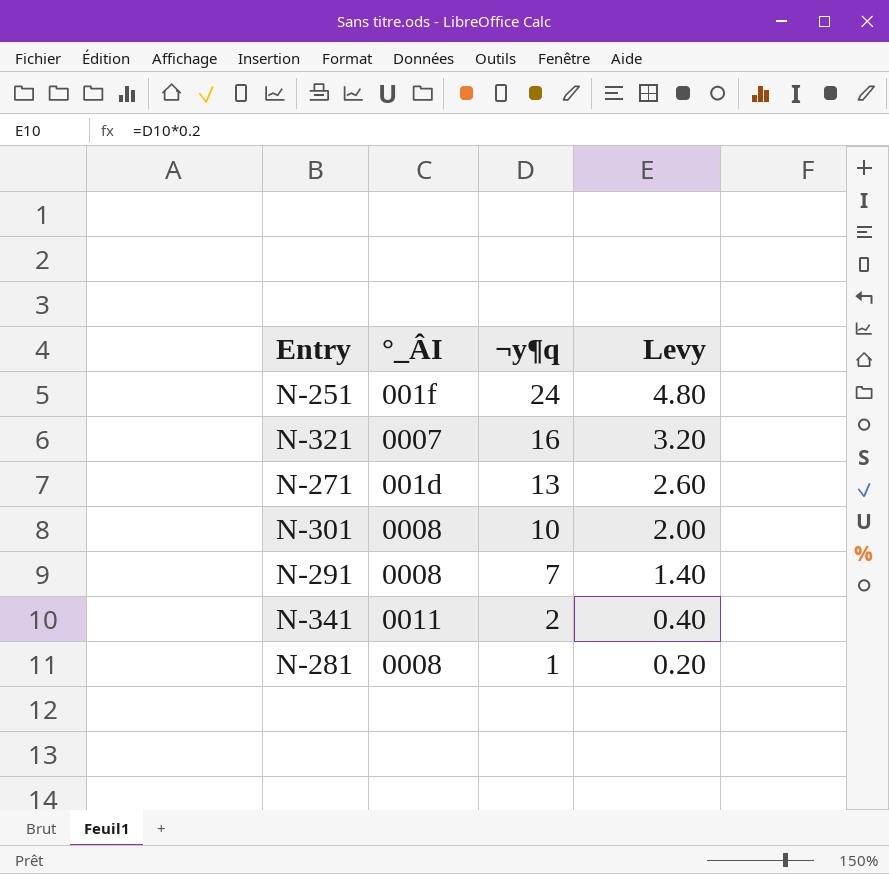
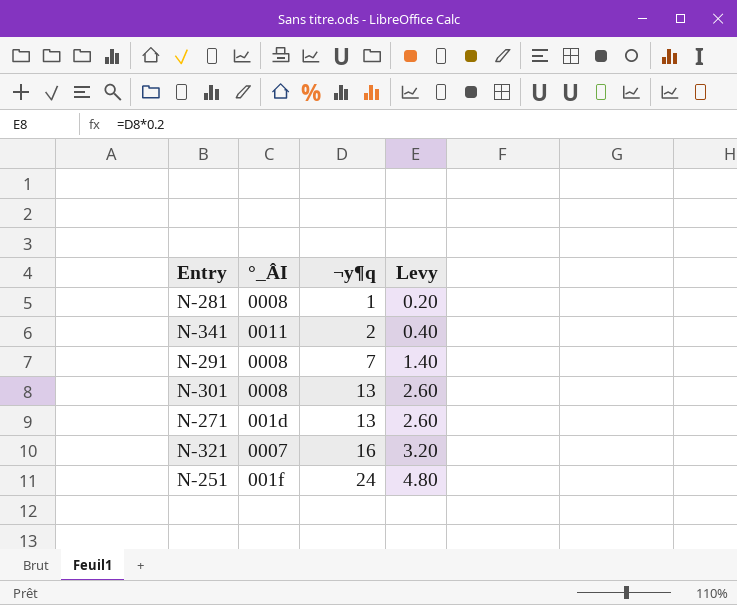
row order: ¬y¶q descending -> ¬y¶q ascending
N-301 | ¬y¶q: 10 -> 13
N-301 | Levy: 2.00 -> 2.60

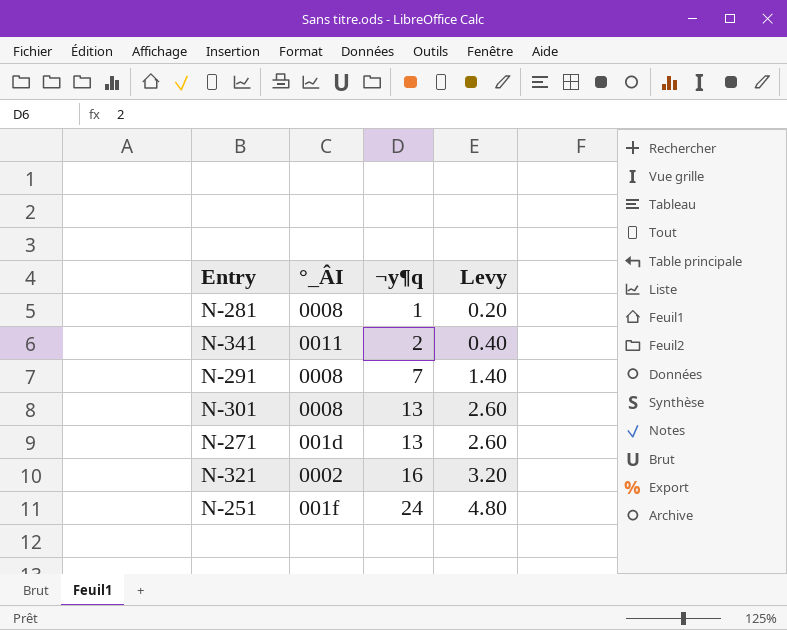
N-321 | °_ÂI: 0007 -> 0002

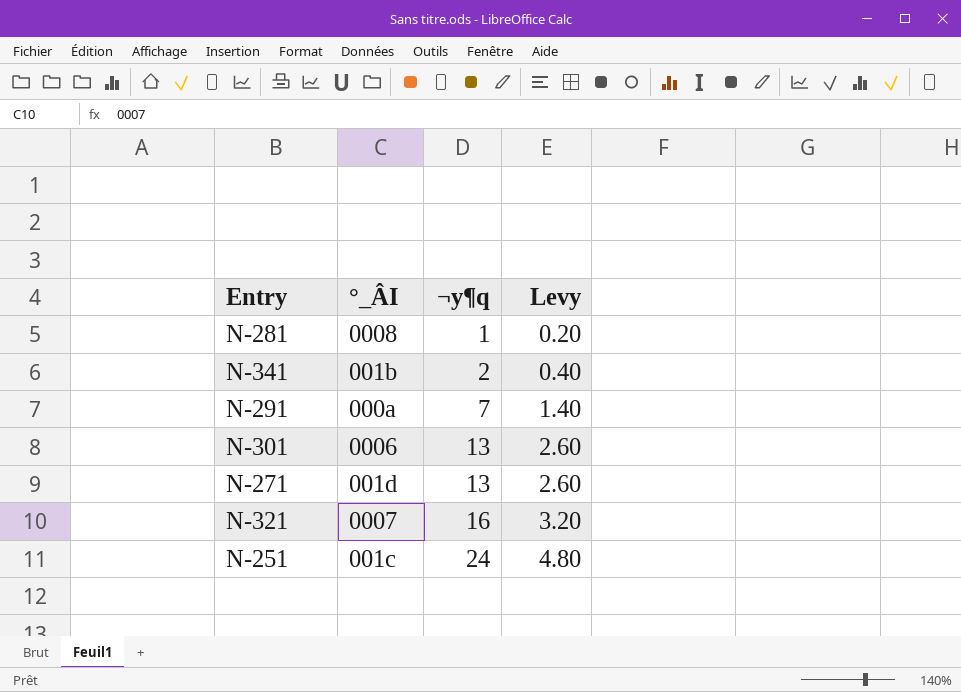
N-341 | °_ÂI: 0011 -> 001b
N-291 | °_ÂI: 0008 -> 000a
N-301 | °_ÂI: 0008 -> 0006
N-321 | °_ÂI: 0002 -> 0007
N-251 | °_ÂI: 001f -> 001c

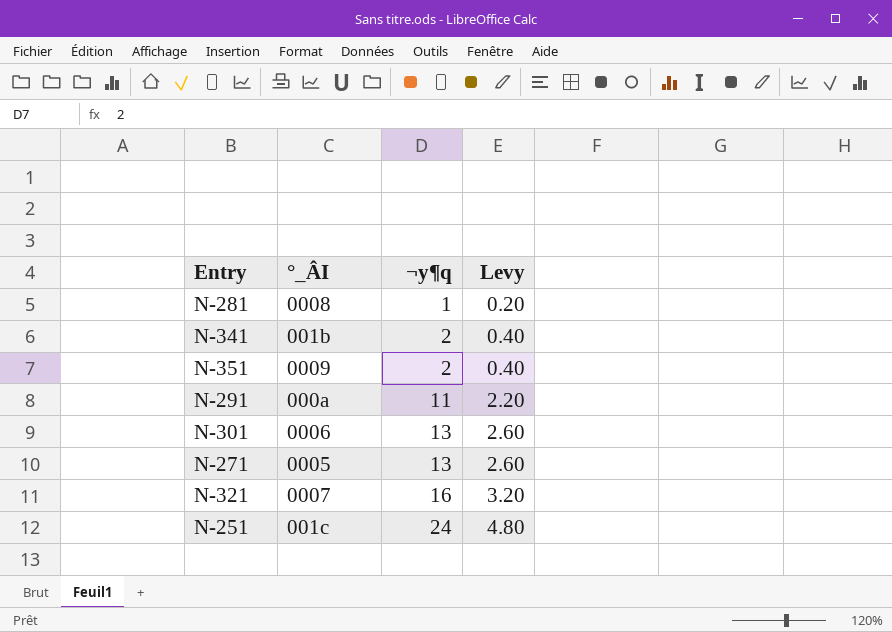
row N-351: none -> 0009 | 2 | 0.40
N-291 | ¬y¶q: 7 -> 11
N-291 | Levy: 1.40 -> 2.20
N-271 | °_ÂI: 001d -> 0005

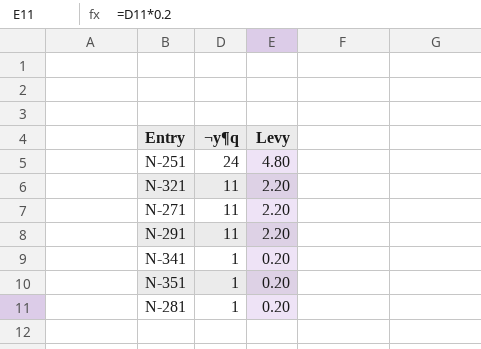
row order: ¬y¶q ascending -> ¬y¶q descending
column °_ÂI | position: 2 -> none
row N-301: 0006 | 13 | 2.60 -> none
N-321 | ¬y¶q: 16 -> 11
N-321 | Levy: 3.20 -> 2.20
N-271 | ¬y¶q: 13 -> 11
N-271 | Levy: 2.60 -> 2.20
N-341 | ¬y¶q: 2 -> 1
N-341 | Levy: 0.40 -> 0.20
N-351 | ¬y¶q: 2 -> 1
N-351 | Levy: 0.40 -> 0.20

